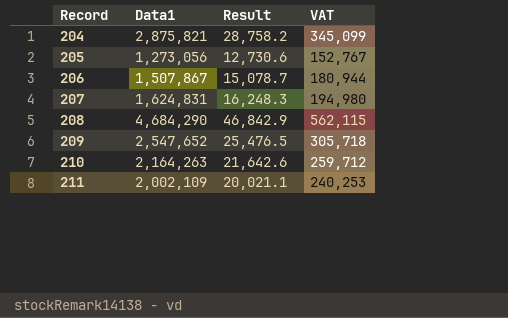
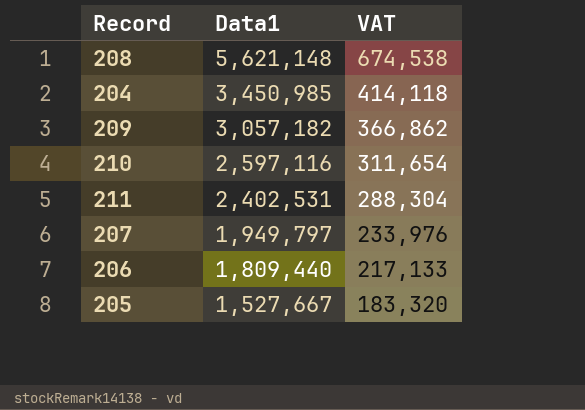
row order: Record ascending -> Data1 descending
column Result | formula: [Data1] * 0.01 -> none
208 | Data1: 4,684,290 -> 5,621,148
208 | VAT: 562,115 -> 674,538
204 | Data1: 2,875,821 -> 3,450,985
204 | VAT: 345,099 -> 414,118
209 | Data1: 2,547,652 -> 3,057,182
209 | VAT: 305,718 -> 366,862
210 | Data1: 2,164,263 -> 2,597,116
210 | VAT: 259,712 -> 311,654
211 | Data1: 2,002,109 -> 2,402,531
211 | VAT: 240,253 -> 288,304
207 | Data1: 1,624,831 -> 1,949,797
207 | VAT: 194,980 -> 233,976
206 | Data1: 1,507,867 -> 1,809,440
206 | VAT: 180,944 -> 217,133
205 | Data1: 1,273,056 -> 1,527,667
205 | VAT: 152,767 -> 183,320

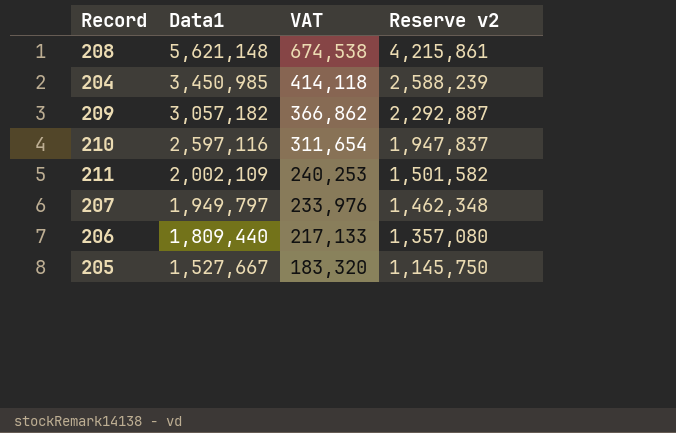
column Reserve v2 | formula: none -> [Data1] * 0.75
211 | Data1: 2,402,531 -> 2,002,109
211 | VAT: 288,304 -> 240,253

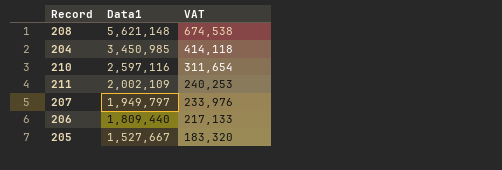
column Reserve v2 | formula: [Data1] * 0.75 -> none
row 209: 3,057,182 | 366,862 | 2,292,887 -> none

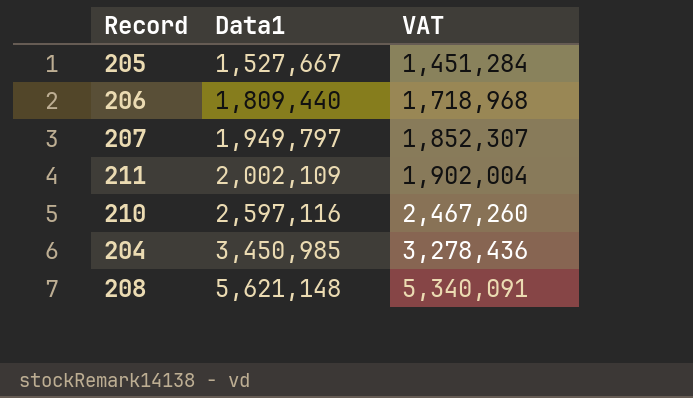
row order: Data1 descending -> Data1 ascending
column VAT | formula: [Data1] * 0.12 -> [Data1] * 0.95

